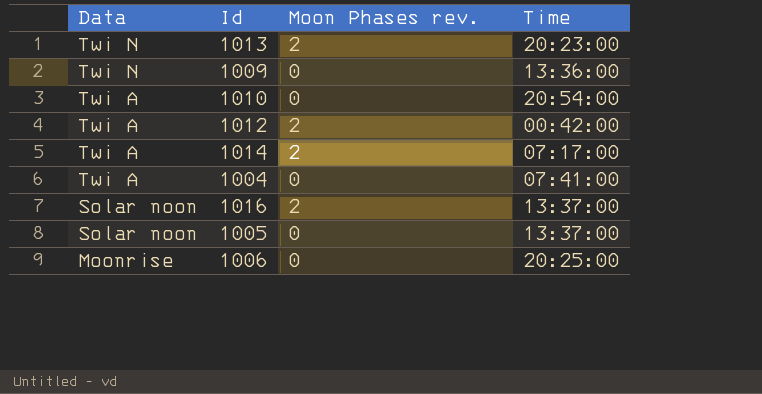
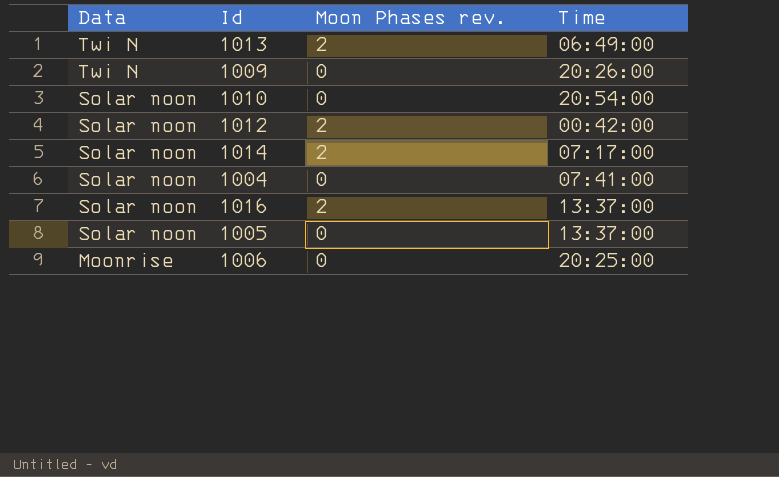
1013 | Time: 20:23:00 -> 06:49:00
1009 | Time: 13:36:00 -> 20:26:00
1010 | Data: Twi A -> Solar noon
1012 | Data: Twi A -> Solar noon
1014 | Data: Twi A -> Solar noon
1004 | Data: Twi A -> Solar noon

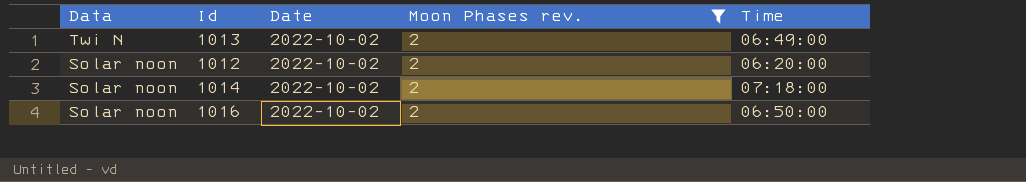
filter: none -> Moon Phases rev. = 2
column Date | position: none -> 3
1012 | Time: 00:42:00 -> 06:20:00
1014 | Time: 07:17:00 -> 07:18:00
1016 | Time: 13:37:00 -> 06:50:00

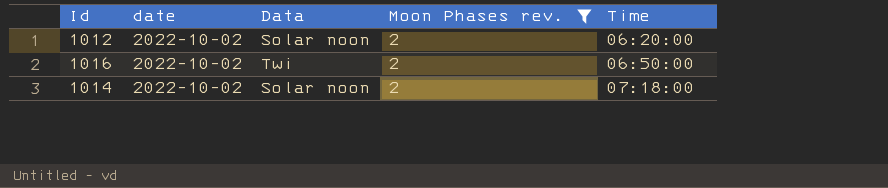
row order: Data descending -> Time ascending
column name: Date -> date
column Data | position: 1 -> 3
row 1013: Twi N | 2022-10-02 | 2 | 06:49:00 -> none
1016 | Data: Solar noon -> Twi

